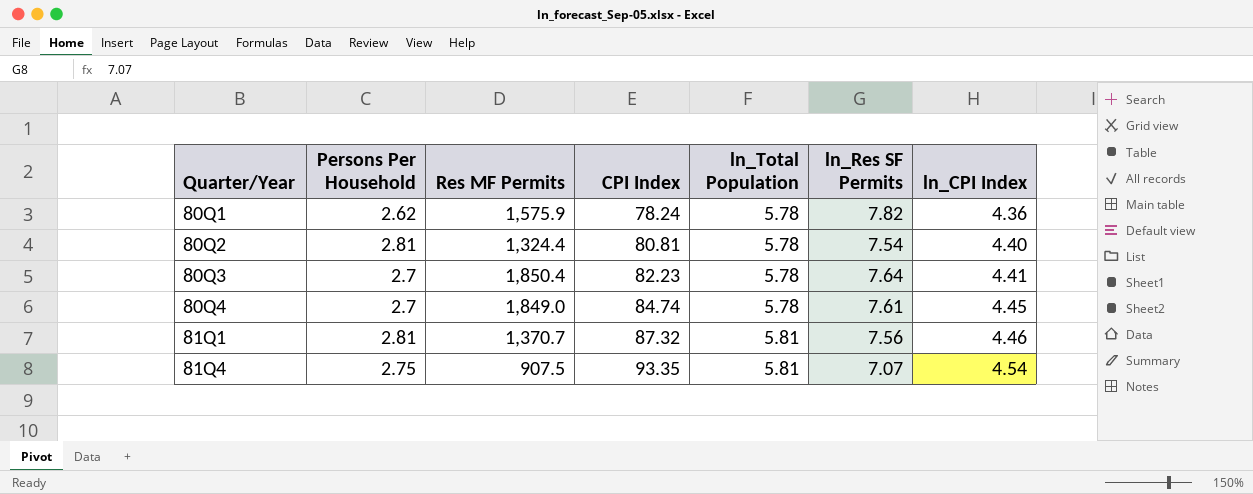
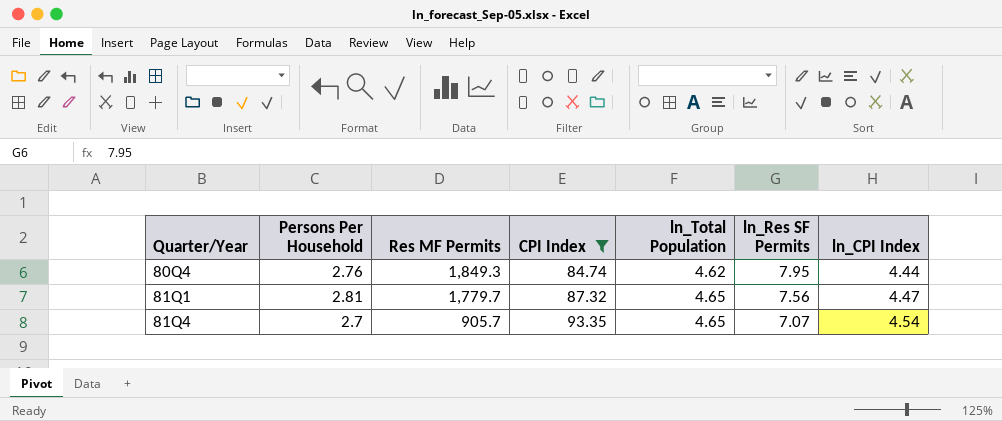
filter: none -> CPI Index >= 84.74
80Q4 | Persons Per Household: 2.7 -> 2.76
80Q4 | Res MF Permits: 1,849.0 -> 1,849.3
80Q4 | ln_Total Population: 5.78 -> 4.62
80Q4 | ln_Res SF Permits: 7.61 -> 7.95
80Q4 | ln_CPI Index: 4.45 -> 4.44
81Q1 | Res MF Permits: 1,370.7 -> 1,779.7
81Q1 | ln_Total Population: 5.81 -> 4.65
81Q1 | ln_CPI Index: 4.46 -> 4.47
81Q4 | Persons Per Household: 2.75 -> 2.7
81Q4 | Res MF Permits: 907.5 -> 905.7
81Q4 | ln_Total Population: 5.81 -> 4.65

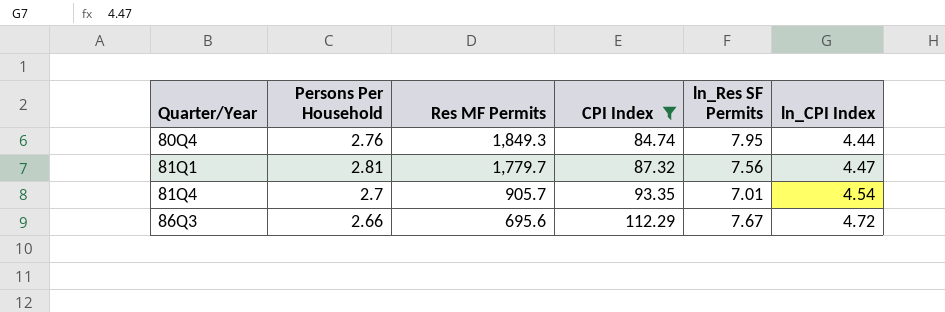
column ln_Total Population | position: 5 -> none
81Q4 | ln_Res SF Permits: 7.07 -> 7.01
row 86Q3: none -> 2.66 | 695.6 | 112.29 | 7.67 | 4.72

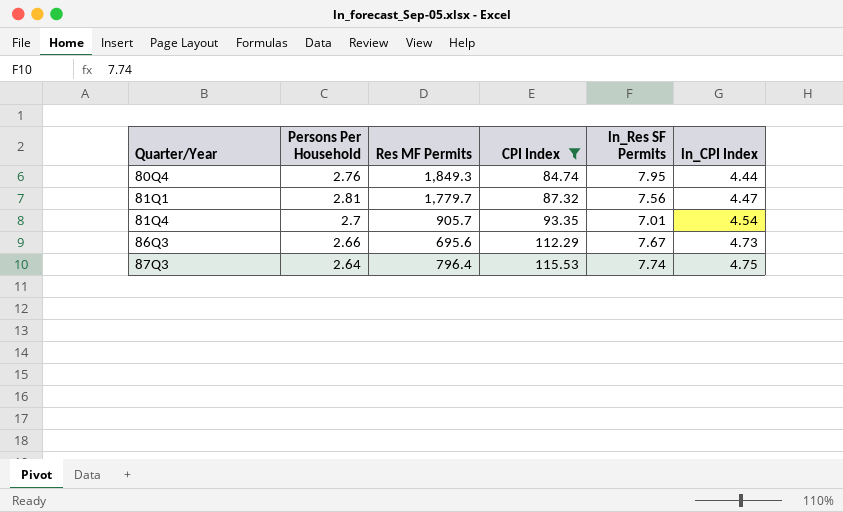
86Q3 | ln_CPI Index: 4.72 -> 4.73
row 87Q3: none -> 2.64 | 796.4 | 115.53 | 7.74 | 4.75

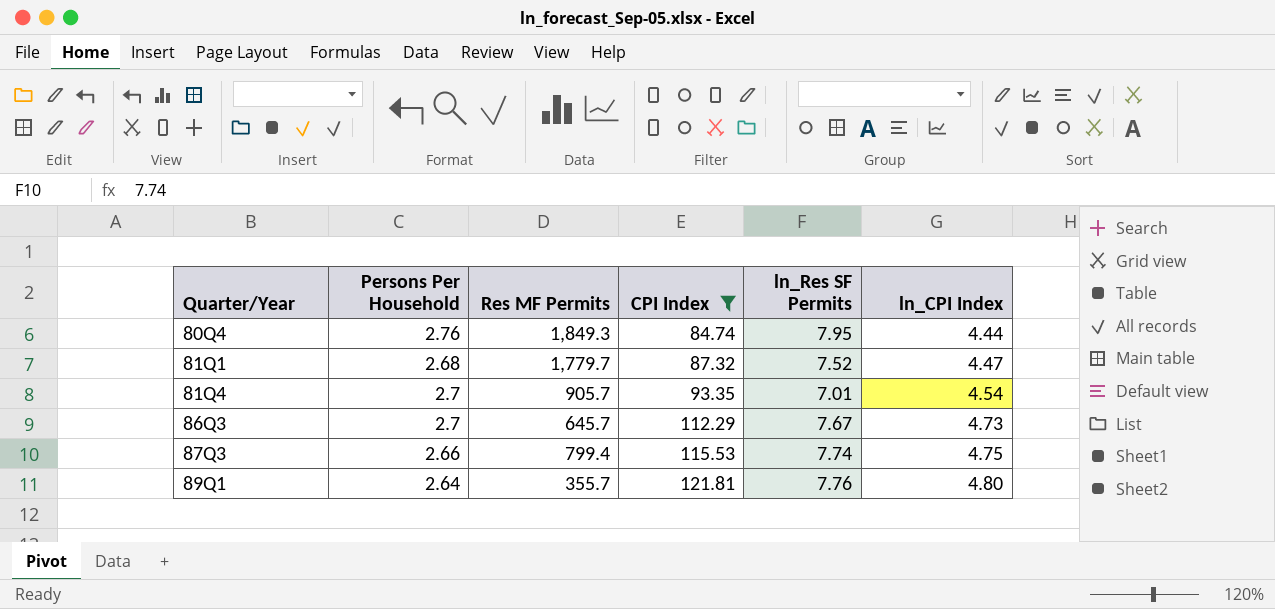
81Q1 | Persons Per Household: 2.81 -> 2.68
81Q1 | ln_Res SF Permits: 7.56 -> 7.52
86Q3 | Persons Per Household: 2.66 -> 2.7
86Q3 | Res MF Permits: 695.6 -> 645.7
87Q3 | Persons Per Household: 2.64 -> 2.66
87Q3 | Res MF Permits: 796.4 -> 799.4
row 89Q1: none -> 2.64 | 355.7 | 121.81 | 7.76 | 4.80

